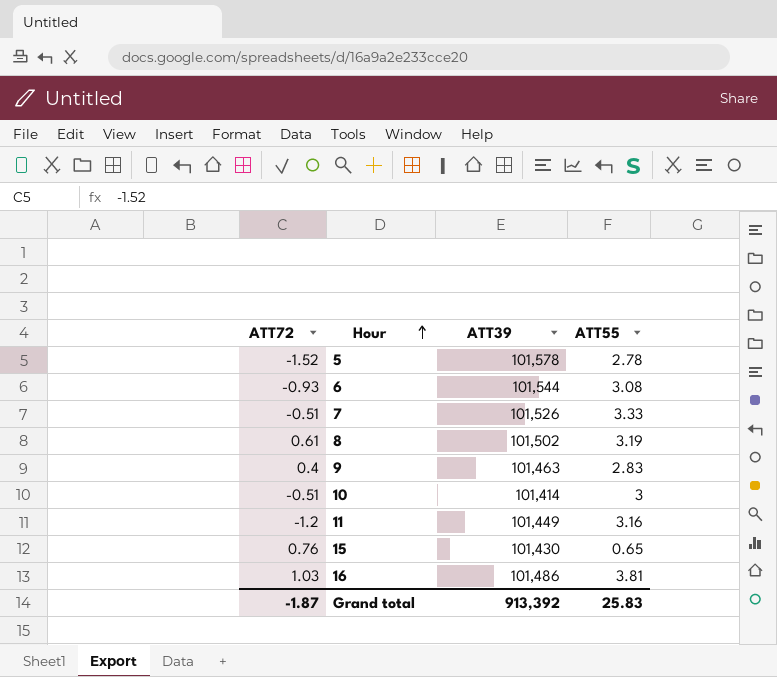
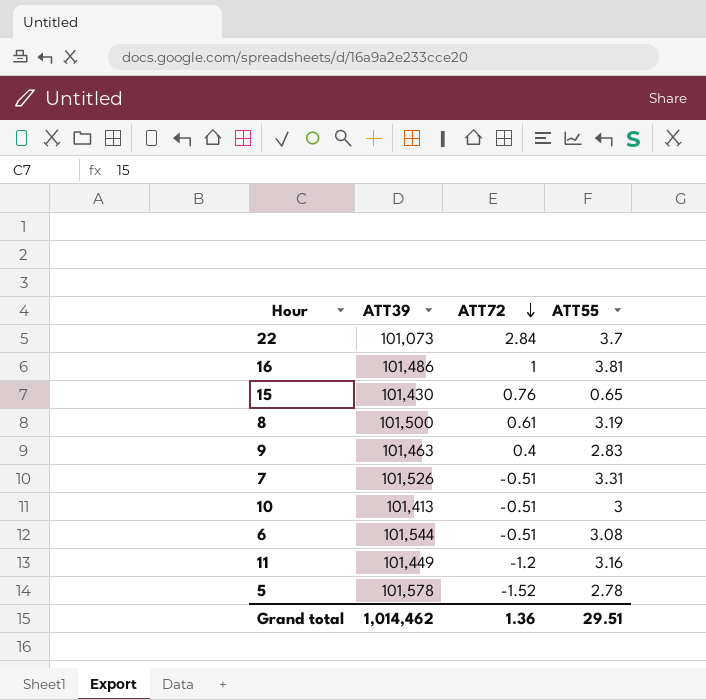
row order: Hour ascending -> ATT72 descending
column ATT72 | position: 1 -> 3
row 22: none -> 101,073 | 2.84 | 3.7
16 | ATT72: 1.03 -> 1
8 | ATT39: 101,502 -> 101,500
7 | ATT55: 3.33 -> 3.31
10 | ATT39: 101,414 -> 101,413
6 | ATT72: -0.93 -> -0.51
Grand total | ATT39: 913,392 -> 1,014,462
Grand total | ATT72: -1.87 -> 1.36
Grand total | ATT55: 25.83 -> 29.51

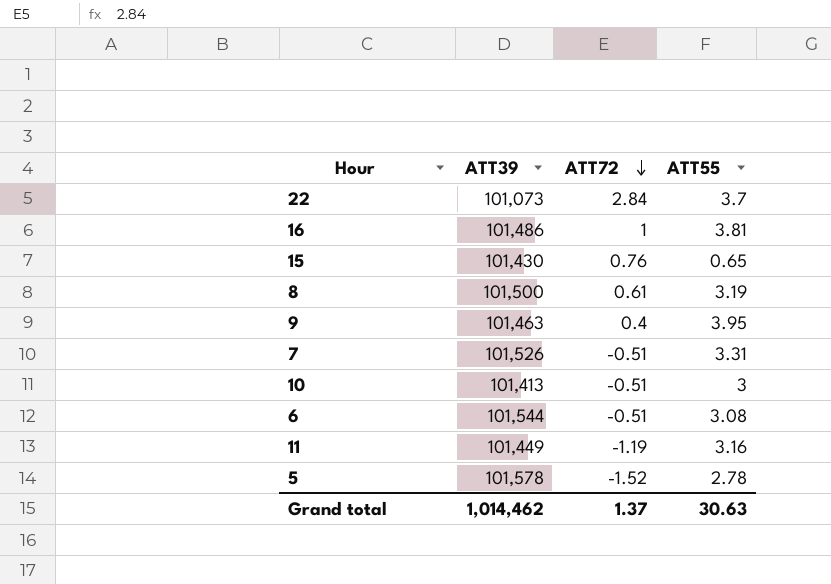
9 | ATT55: 2.83 -> 3.95
11 | ATT72: -1.2 -> -1.19
Grand total | ATT72: 1.36 -> 1.37
Grand total | ATT55: 29.51 -> 30.63

